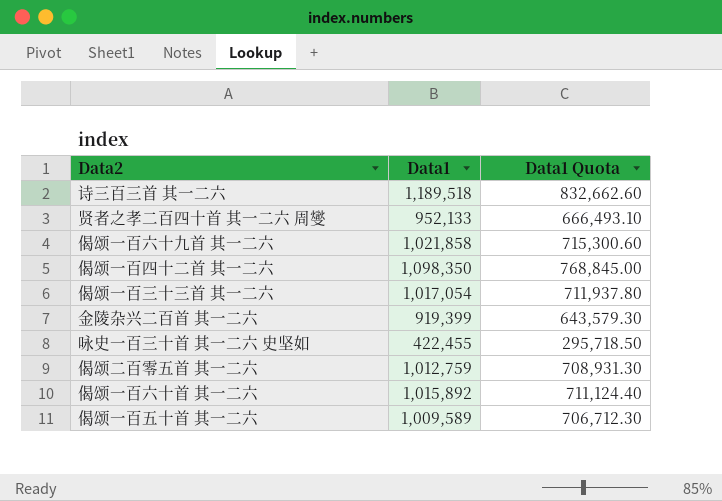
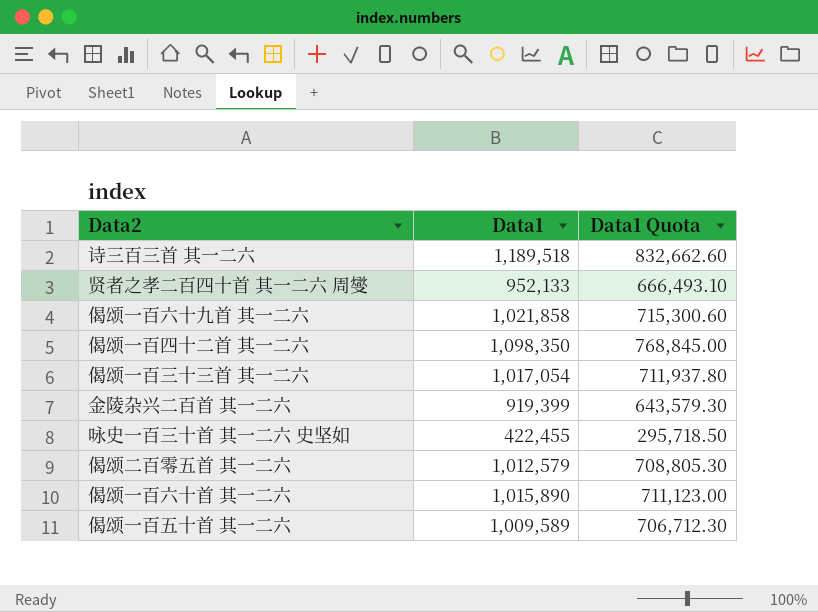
偈颂二百零五首 其一二六 | Data1: 1,012,759 -> 1,012,579
偈颂二百零五首 其一二六 | Data1 Quota: 708,931.30 -> 708,805.30
偈颂一百六十首 其一二六 | Data1: 1,015,892 -> 1,015,890
偈颂一百六十首 其一二六 | Data1 Quota: 711,124.40 -> 711,123.00

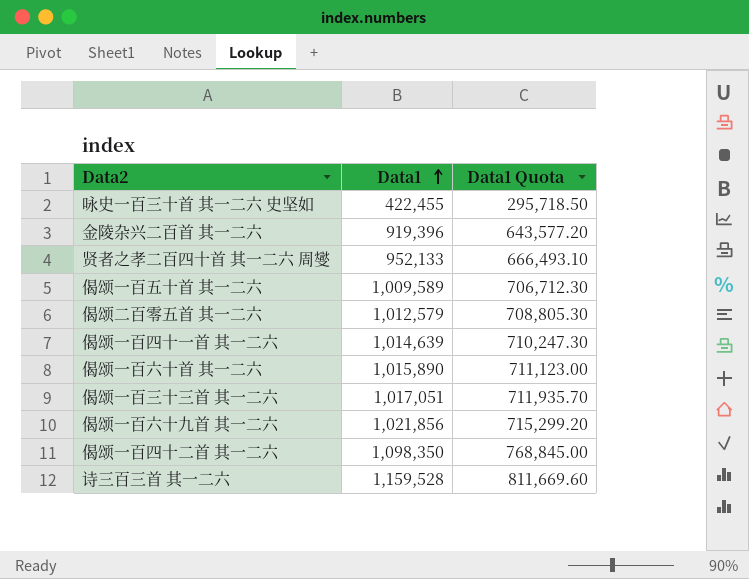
row order: none -> Data1 ascending
金陵杂兴二百首 其一二六 | Data1: 919,399 -> 919,396
金陵杂兴二百首 其一二六 | Data1 Quota: 643,579.30 -> 643,577.20
row 偈颂一百四十一首 其一二六: none -> 1,014,639 | 710,247.30
偈颂一百三十三首 其一二六 | Data1: 1,017,054 -> 1,017,051
偈颂一百三十三首 其一二六 | Data1 Quota: 711,937.80 -> 711,935.70
偈颂一百六十九首 其一二六 | Data1: 1,021,858 -> 1,021,856
偈颂一百六十九首 其一二六 | Data1 Quota: 715,300.60 -> 715,299.20
诗三百三首 其一二六 | Data1: 1,189,518 -> 1,159,528
诗三百三首 其一二六 | Data1 Quota: 832,662.60 -> 811,669.60

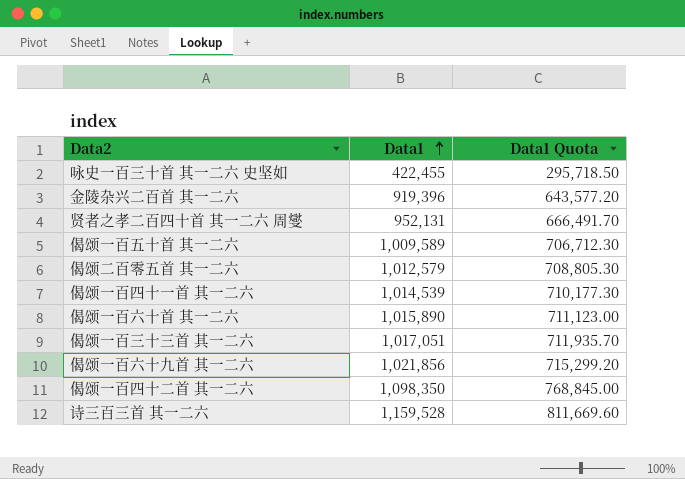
贤者之孝二百四十首 其一二六 周燮 | Data1: 952,133 -> 952,131
贤者之孝二百四十首 其一二六 周燮 | Data1 Quota: 666,493.10 -> 666,491.70
偈颂一百四十一首 其一二六 | Data1: 1,014,639 -> 1,014,539
偈颂一百四十一首 其一二六 | Data1 Quota: 710,247.30 -> 710,177.30

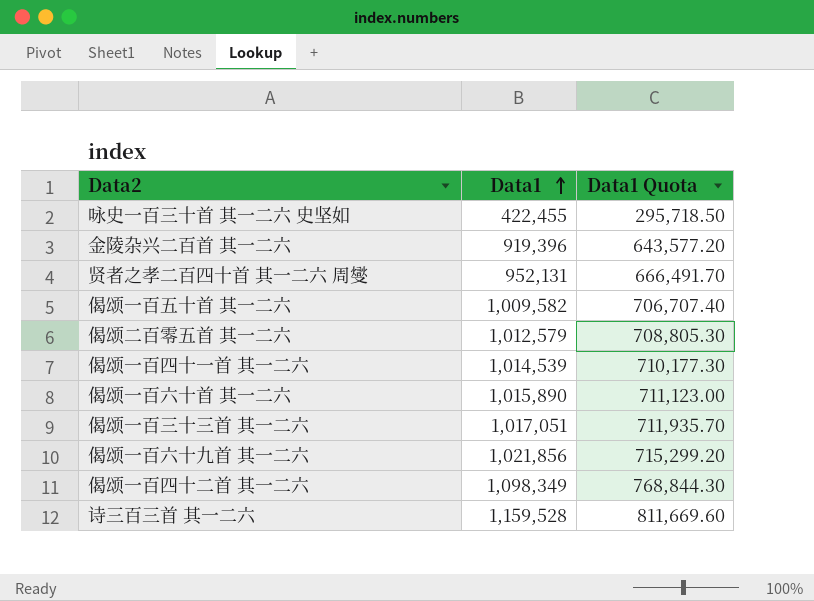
偈颂一百五十首 其一二六 | Data1: 1,009,589 -> 1,009,582
偈颂一百五十首 其一二六 | Data1 Quota: 706,712.30 -> 706,707.40
偈颂一百四十二首 其一二六 | Data1: 1,098,350 -> 1,098,349
偈颂一百四十二首 其一二六 | Data1 Quota: 768,845.00 -> 768,844.30

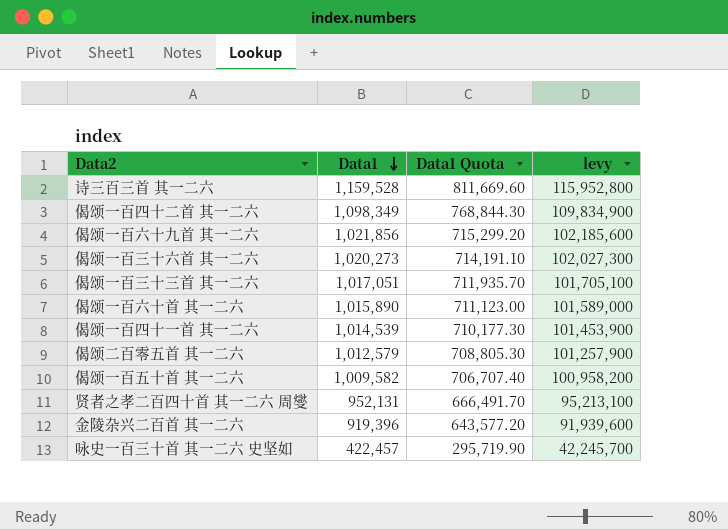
row order: Data1 ascending -> Data1 descending
column levy | formula: none -> [Data1] * 100
row 偈颂一百三十六首 其一二六: none -> 1,020,273 | 714,191.10 | 102,027,300
咏史一百三十首 其一二六 史坚如 | Data1: 422,455 -> 422,457
咏史一百三十首 其一二六 史坚如 | Data1 Quota: 295,718.50 -> 295,719.90

